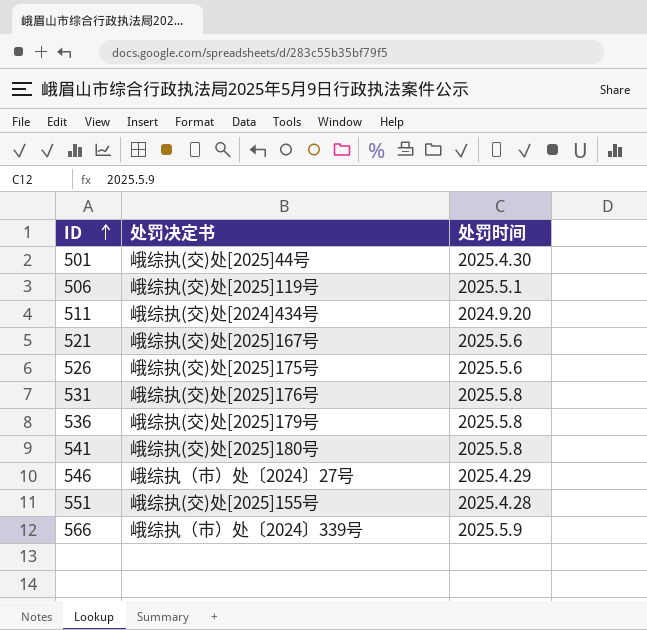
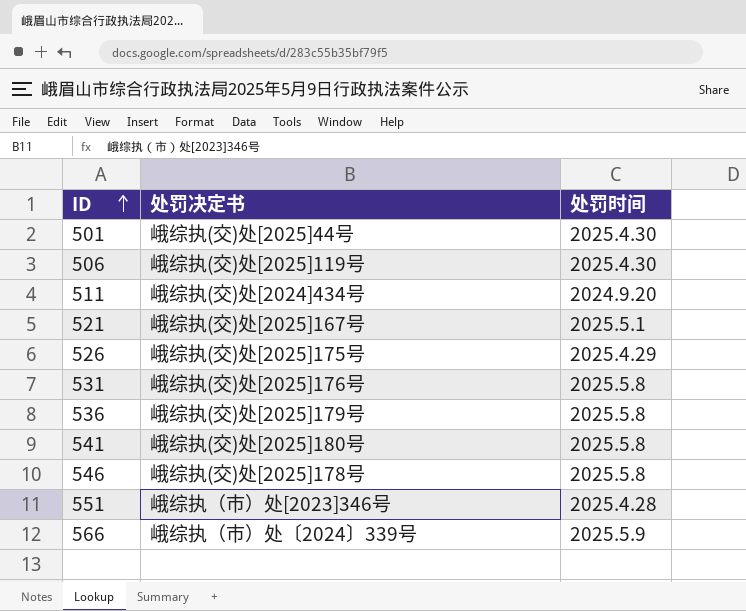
506 | 处罚时间: 2025.5.1 -> 2025.4.30
521 | 处罚时间: 2025.5.6 -> 2025.5.1
526 | 处罚时间: 2025.5.6 -> 2025.4.29
546 | 处罚决定书: 峨综执（市）处〔2024〕27号 -> 峨综执(交)处[2025]178号
546 | 处罚时间: 2025.4.29 -> 2025.5.8
551 | 处罚决定书: 峨综执(交)处[2025]155号 -> 峨综执（市）处[2023]346号

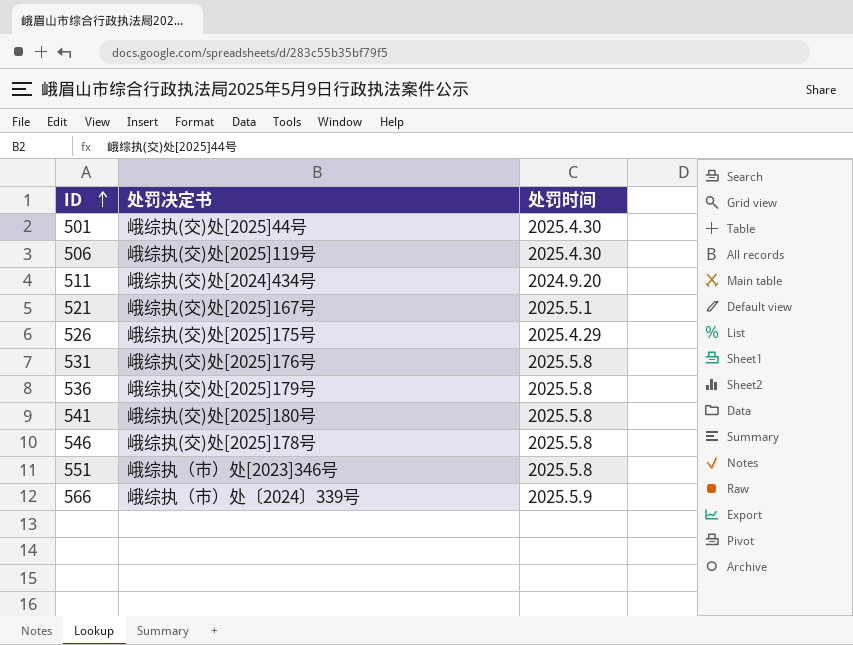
551 | 处罚时间: 2025.4.28 -> 2025.5.8

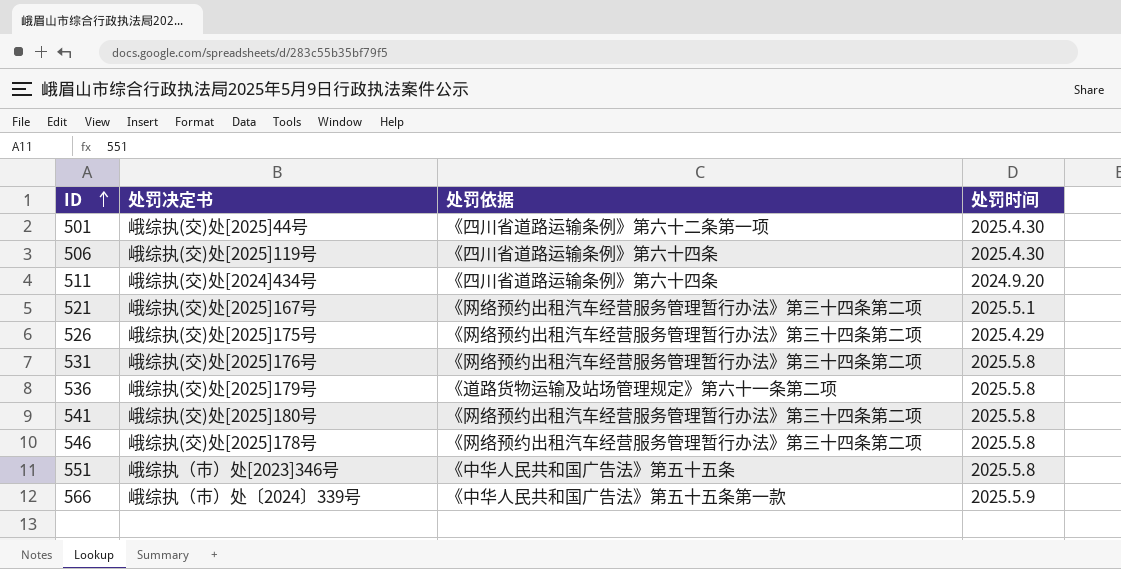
column 处罚依据 | position: none -> 3

